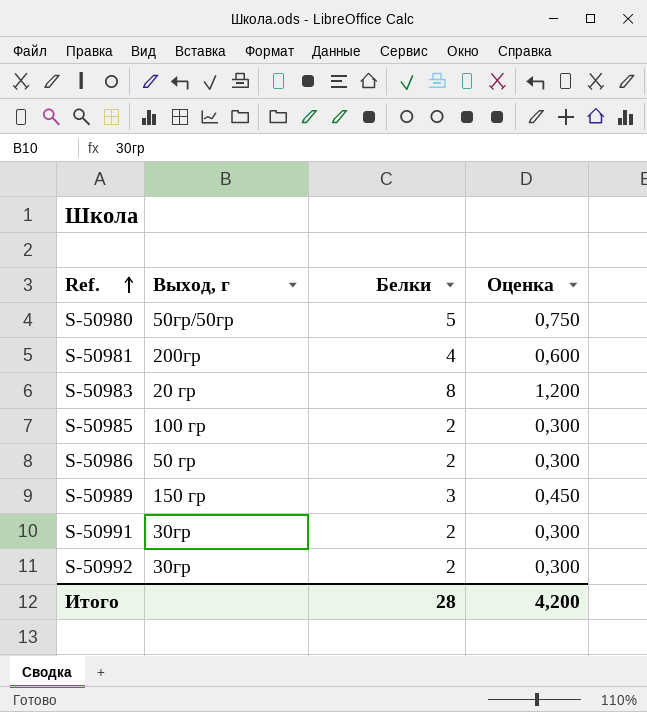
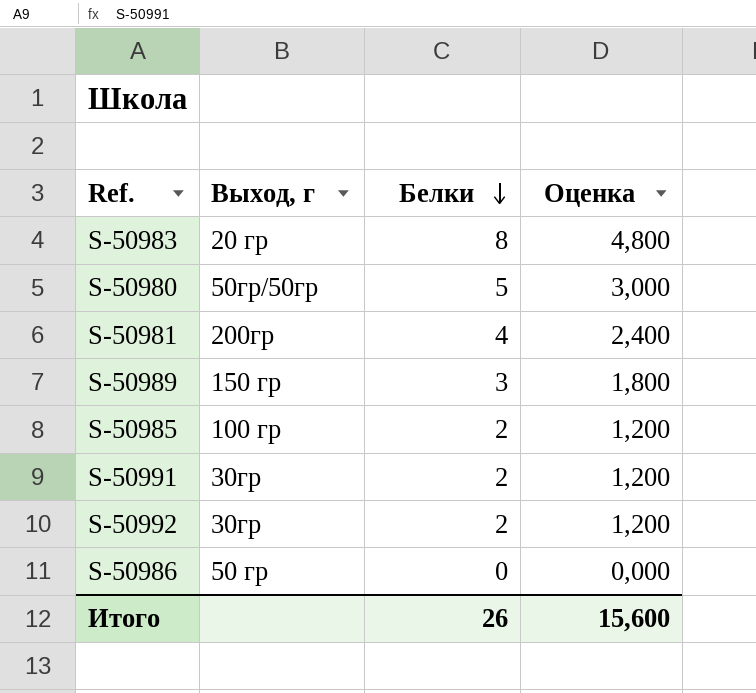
row order: Ref. ascending -> Белки descending
column Оценка | formula: [Белки] * 0,15 -> [Белки] * 0,6
S-50986 | Белки: 2 -> 0
Итого | Белки: 28 -> 26
Итого | Оценка: 4,200 -> 15,600

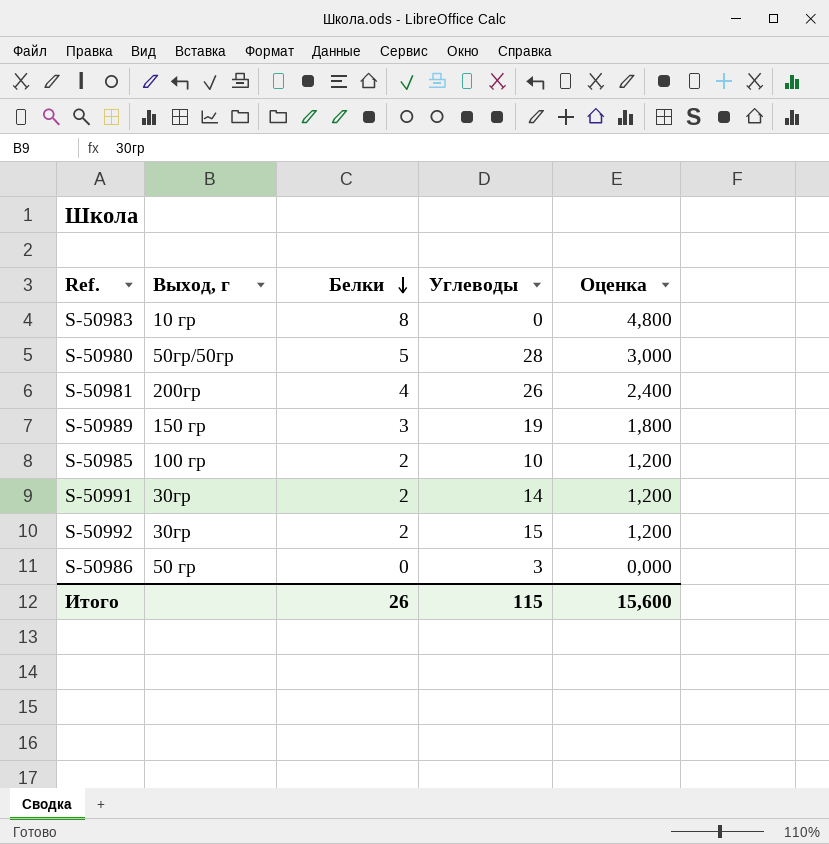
column Углеводы | position: none -> 4
S-50983 | Выход, г: 20 гр -> 10 гр

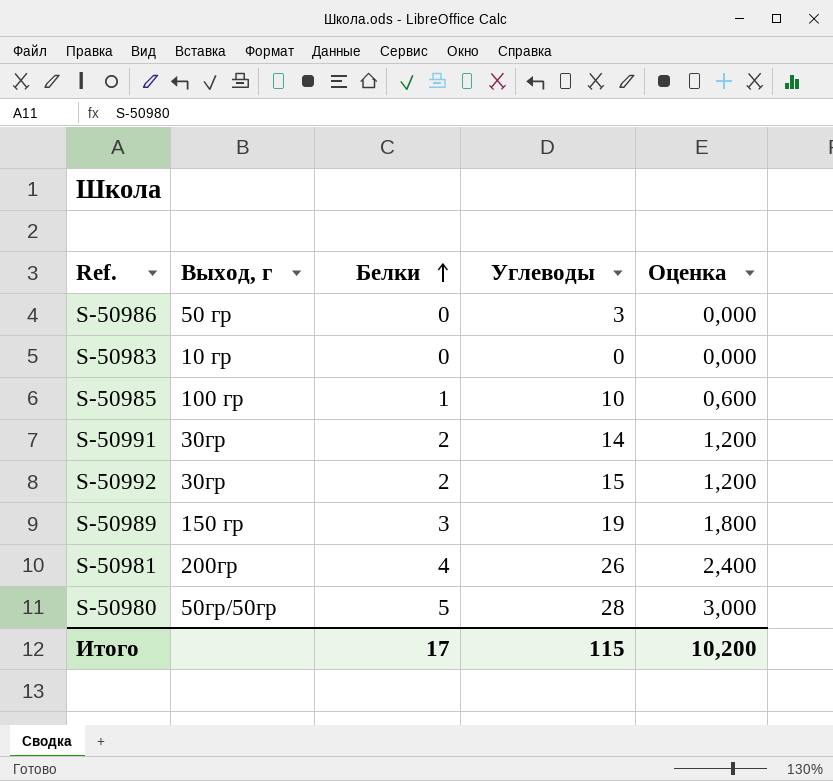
row order: Белки descending -> Белки ascending
S-50983 | Белки: 8 -> 0
S-50983 | Оценка: 4,800 -> 0,000
S-50985 | Белки: 2 -> 1
S-50985 | Оценка: 1,200 -> 0,600
Итого | Белки: 26 -> 17
Итого | Оценка: 15,600 -> 10,200

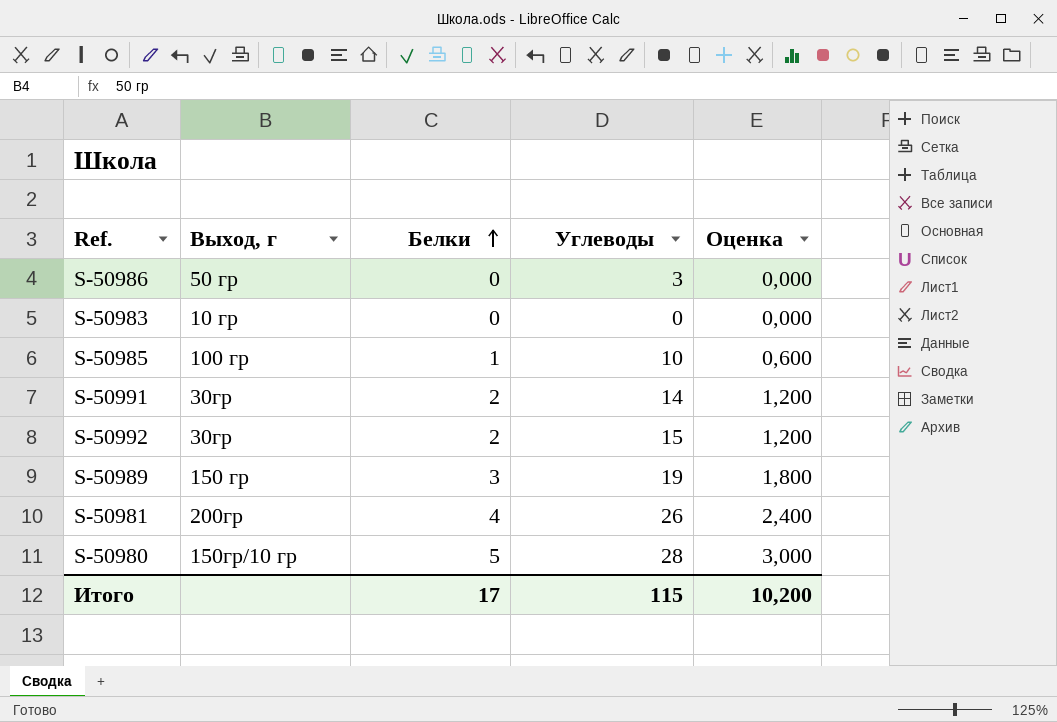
S-50980 | Выход, г: 50гр/50гр -> 150гр/10 гр

